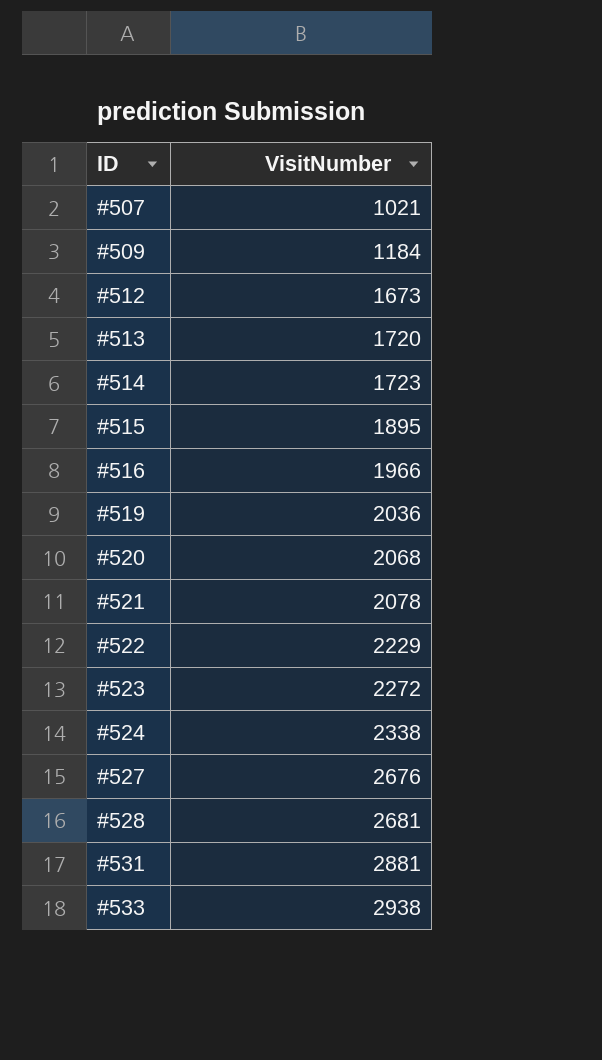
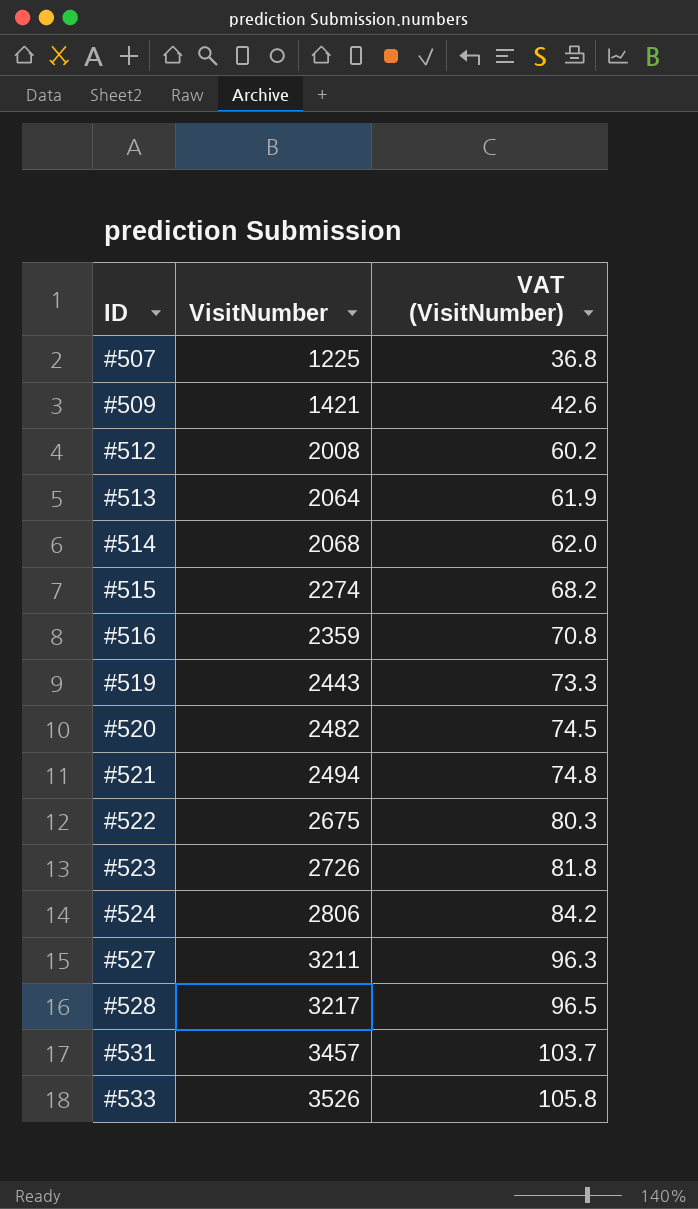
column VAT (VisitNumber) | formula: none -> [VisitNumber] * 0.03
#507 | VisitNumber: 1021 -> 1225
#509 | VisitNumber: 1184 -> 1421
#512 | VisitNumber: 1673 -> 2008
#513 | VisitNumber: 1720 -> 2064
#514 | VisitNumber: 1723 -> 2068
#515 | VisitNumber: 1895 -> 2274
#516 | VisitNumber: 1966 -> 2359
#519 | VisitNumber: 2036 -> 2443
#520 | VisitNumber: 2068 -> 2482
#521 | VisitNumber: 2078 -> 2494
#522 | VisitNumber: 2229 -> 2675
#523 | VisitNumber: 2272 -> 2726
#524 | VisitNumber: 2338 -> 2806
#527 | VisitNumber: 2676 -> 3211
#528 | VisitNumber: 2681 -> 3217
#531 | VisitNumber: 2881 -> 3457
#533 | VisitNumber: 2938 -> 3526

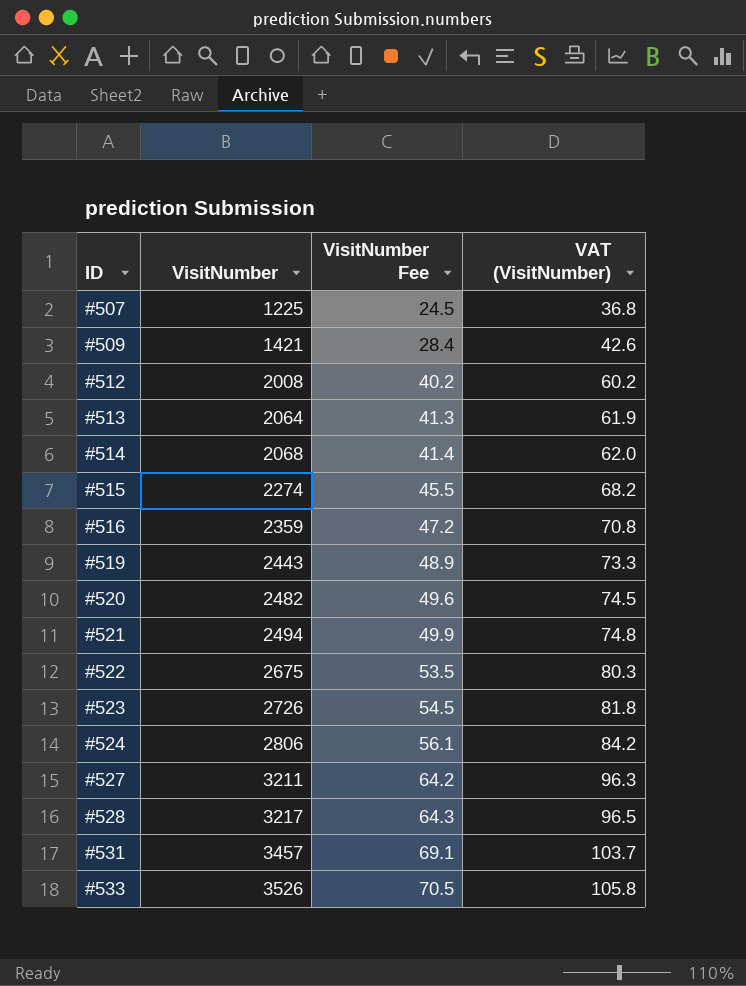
column VisitNumber Fee | formula: none -> [VisitNumber] * 0.02

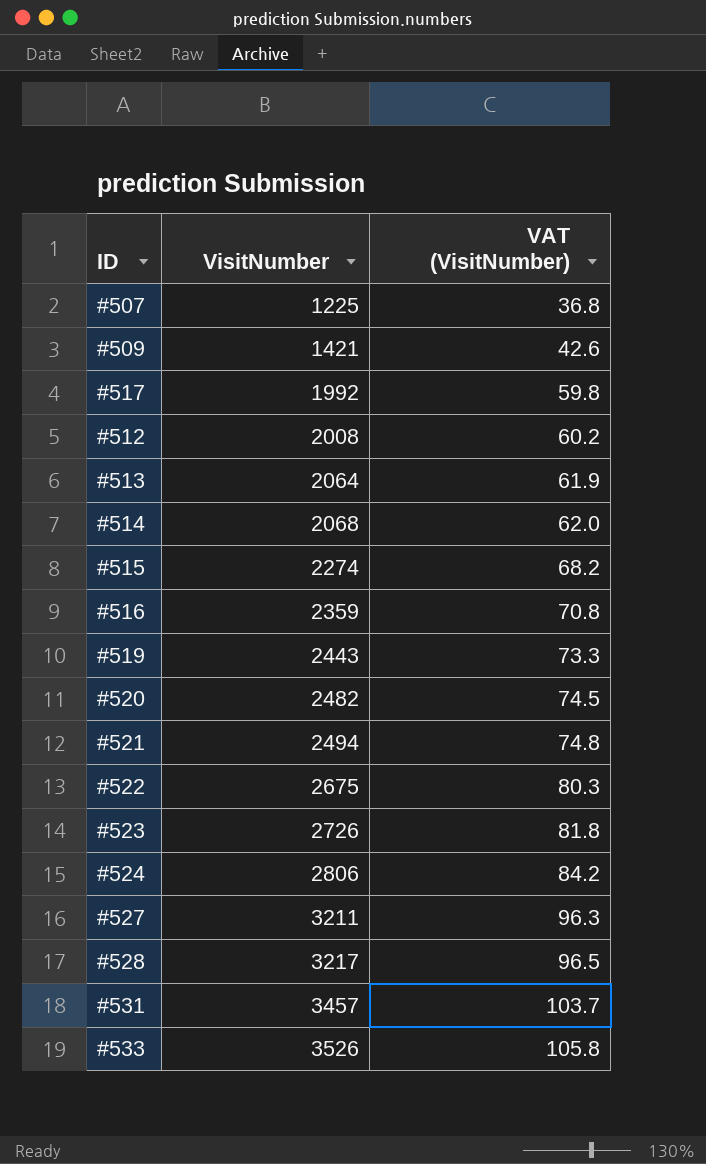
column VisitNumber Fee | formula: [VisitNumber] * 0.02 -> none
row #517: none -> 1992 | 59.8

